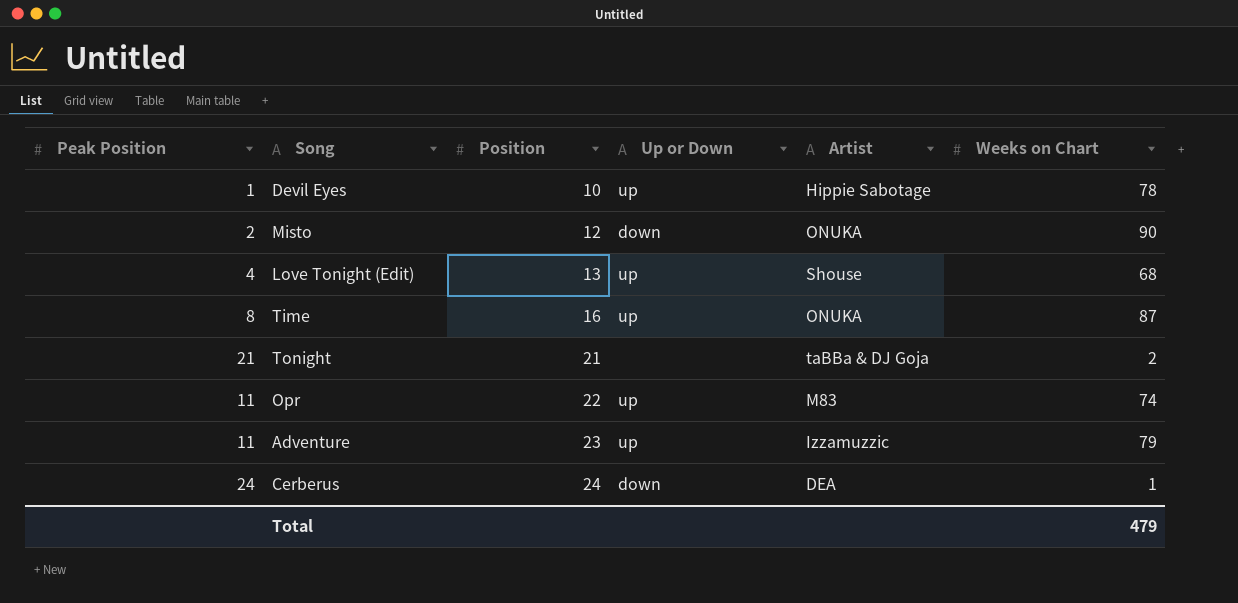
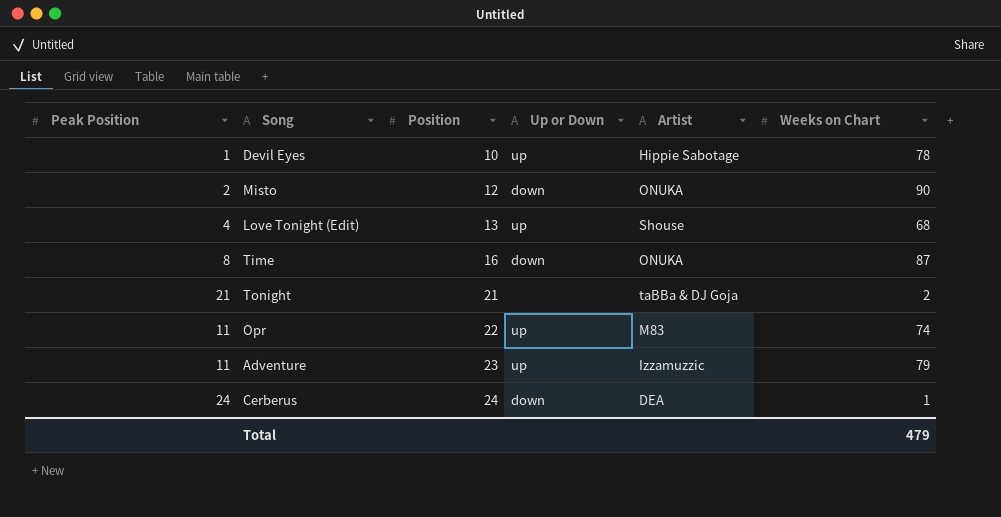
Time | Up or Down: up -> down

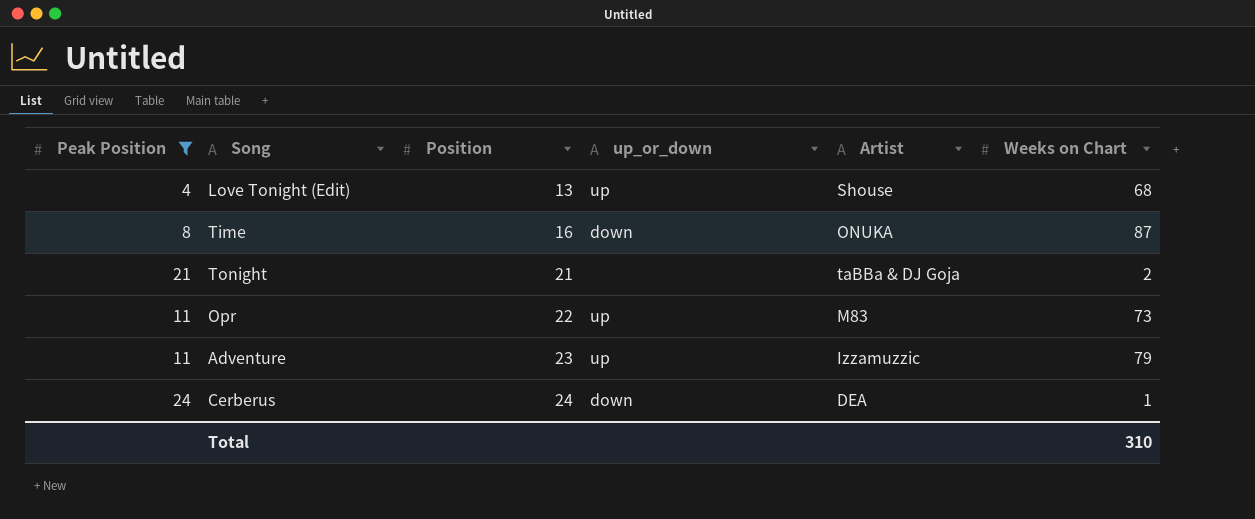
filter: none -> Peak Position >= 4
column name: Up or Down -> up_or_down
Opr | Weeks on Chart: 74 -> 73
Total | Weeks on Chart: 479 -> 310

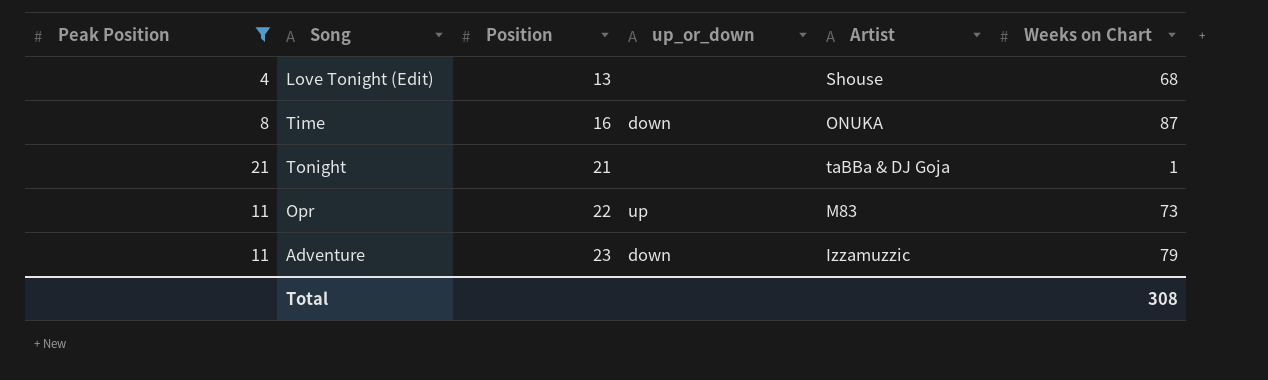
row Cerberus: 24 | 24 | down | DEA | 1 -> none
Love Tonight (Edit) | up_or_down: up -> none
Tonight | Weeks on Chart: 2 -> 1
Adventure | up_or_down: up -> down
Total | Weeks on Chart: 310 -> 308

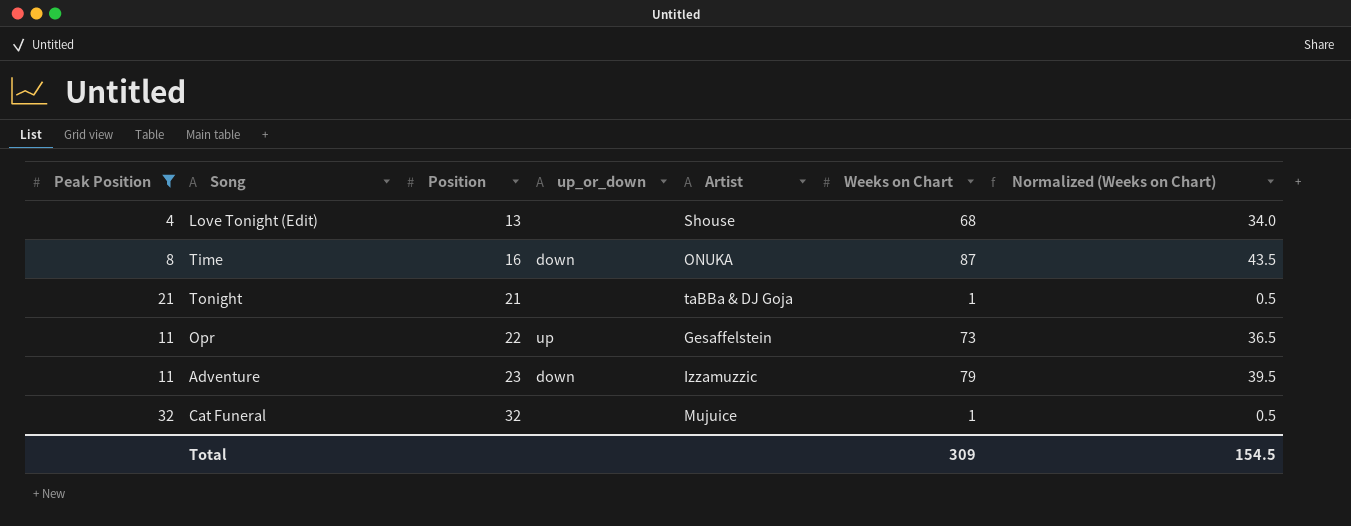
column Normalized (Weeks on Chart) | formula: none -> [Weeks on Chart] * 0.5
Opr | Artist: M83 -> Gesaffelstein
row Cat Funeral: none -> 32 | 32 | none | Mujuice | 1 | 0.5
Total | Weeks on Chart: 308 -> 309

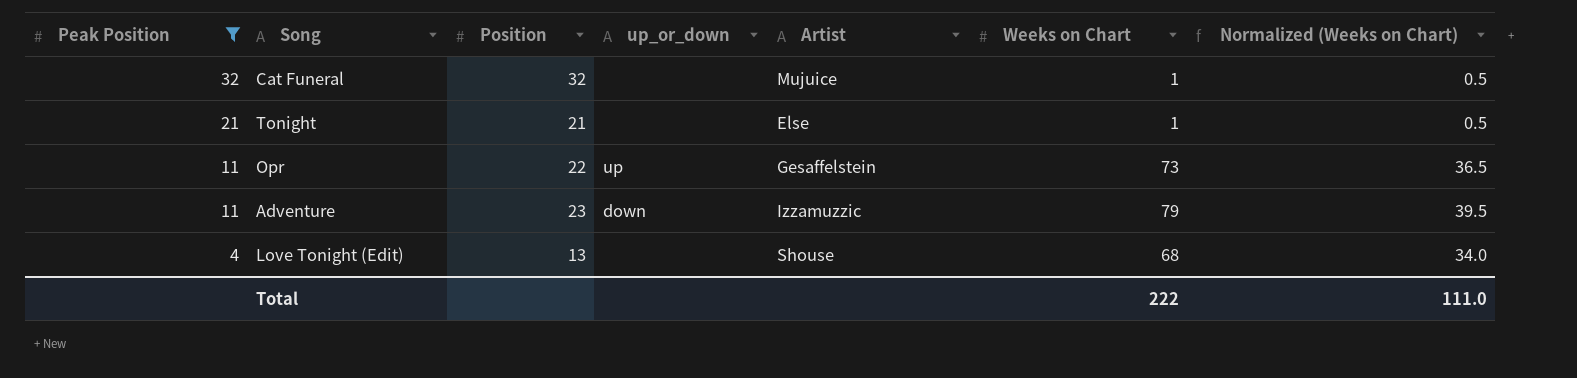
row order: Position ascending -> Peak Position descending
row Time: 8 | 16 | down | ONUKA | 87 | 43.5 -> none
Tonight | Artist: taBBa & DJ Goja -> Else
Total | Weeks on Chart: 309 -> 222
Total | Normalized (Weeks on Chart): 154.5 -> 111.0

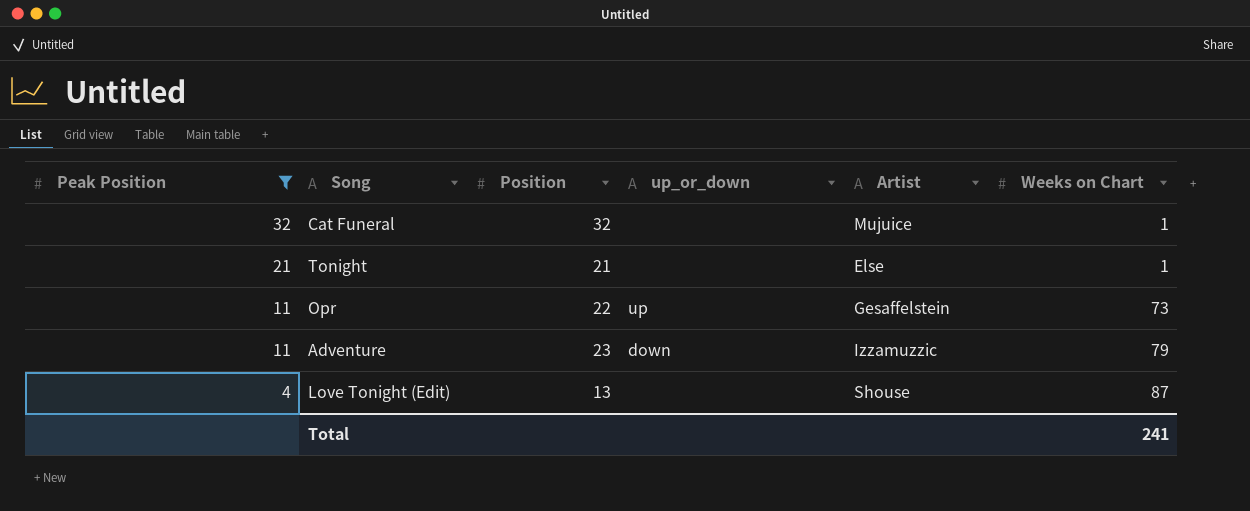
column Normalized (Weeks on Chart) | formula: [Weeks on Chart] * 0.5 -> none
Love Tonight (Edit) | Weeks on Chart: 68 -> 87
Total | Weeks on Chart: 222 -> 241

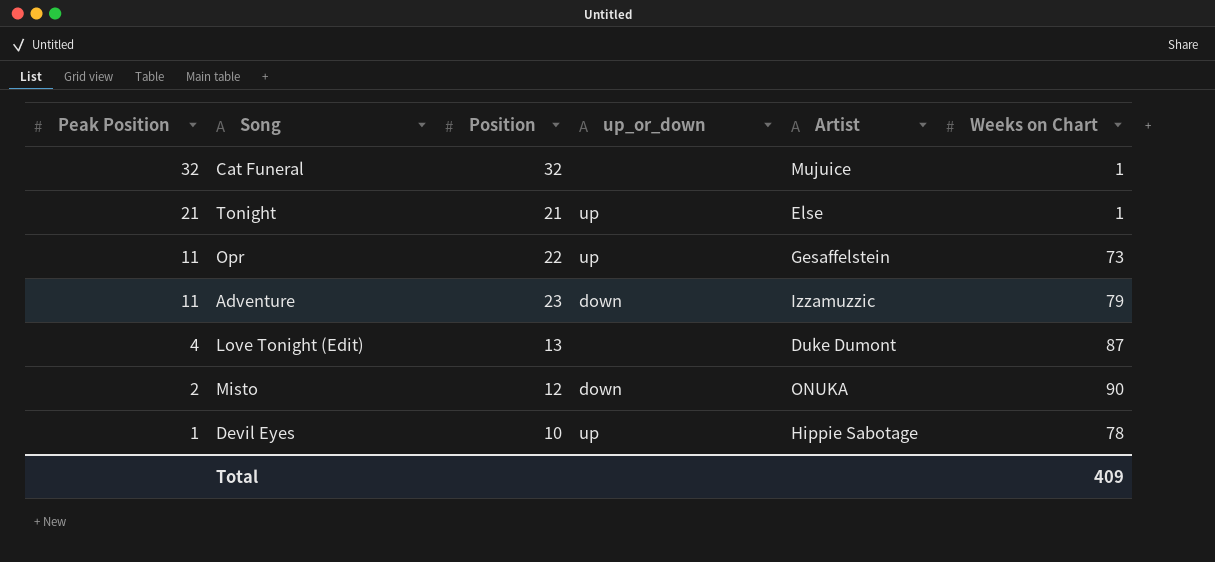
filter: Peak Position >= 4 -> none
Tonight | up_or_down: none -> up
Love Tonight (Edit) | Artist: Shouse -> Duke Dumont
Total | Weeks on Chart: 241 -> 409

